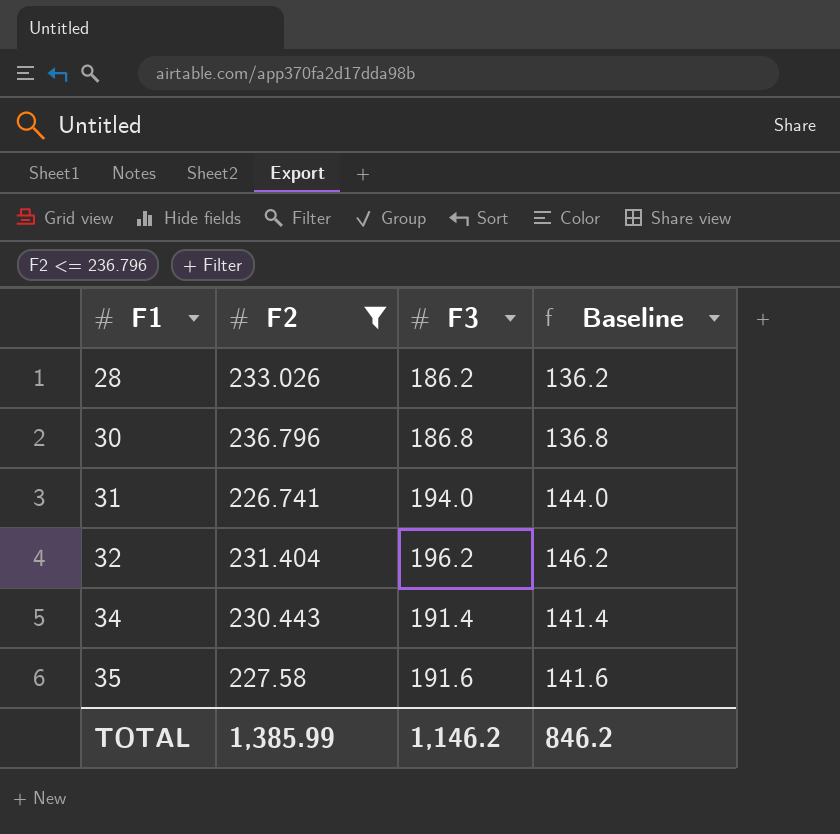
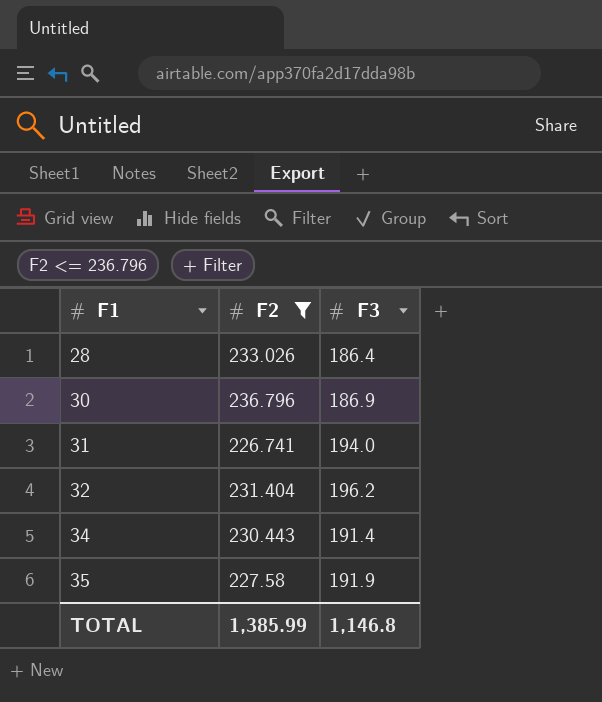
column Baseline | formula: [F3] - 50 -> none
28 | F3: 186.2 -> 186.4
30 | F3: 186.8 -> 186.9
35 | F3: 191.6 -> 191.9
TOTAL | F3: 1,146.2 -> 1,146.8

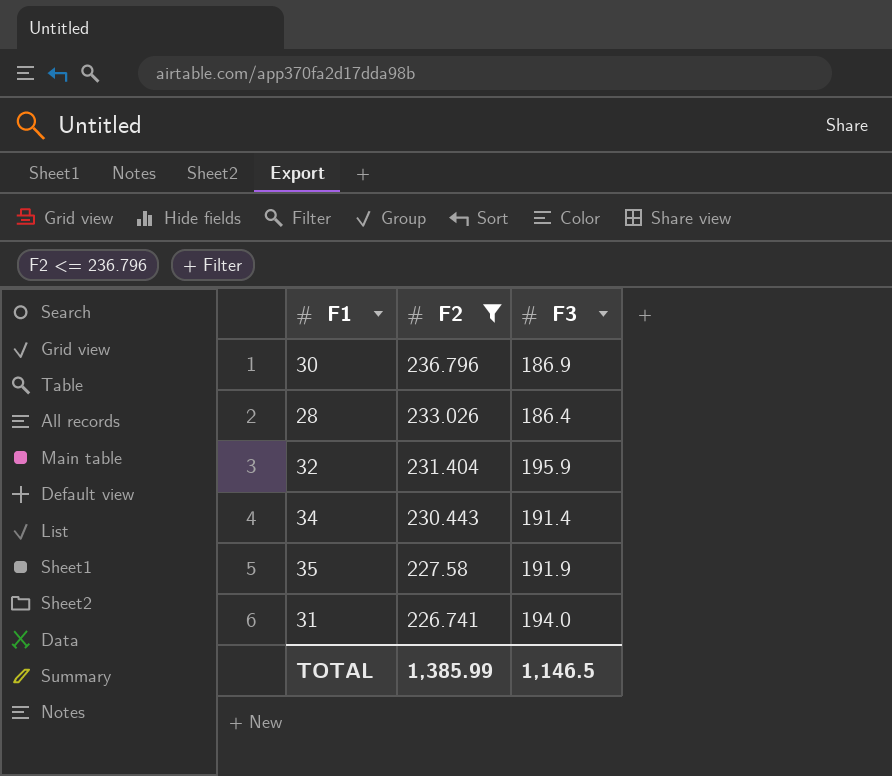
row order: F1 ascending -> F2 descending
32 | F3: 196.2 -> 195.9
TOTAL | F3: 1,146.8 -> 1,146.5

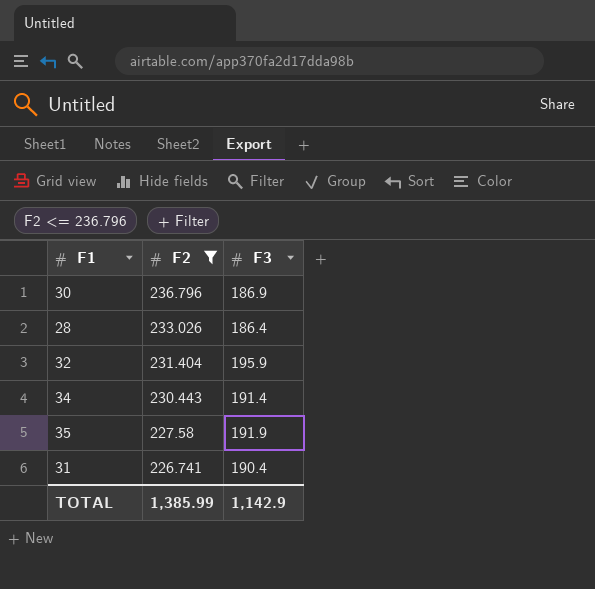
31 | F3: 194.0 -> 190.4
TOTAL | F3: 1,146.5 -> 1,142.9

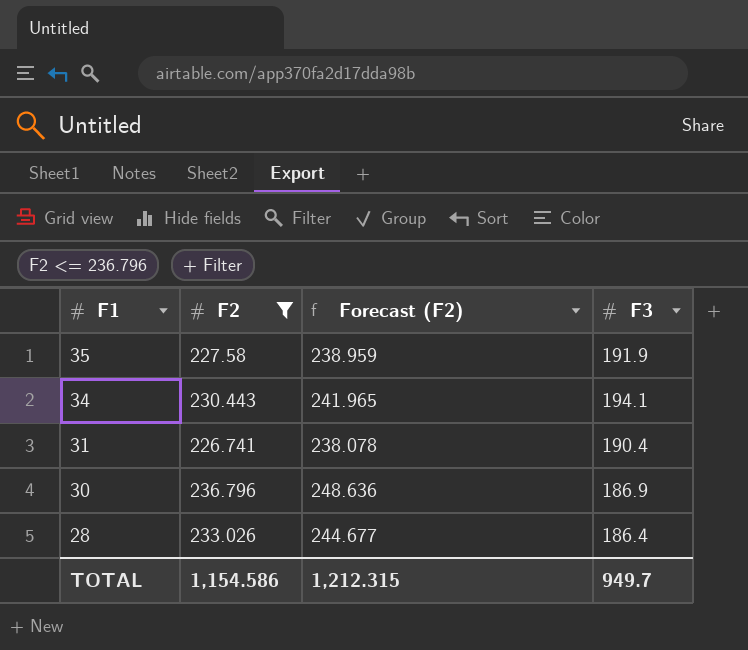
row order: F2 descending -> F1 descending
column Forecast (F2) | formula: none -> [F2] * 1.05
row 32: 231.404 | 195.9 -> none
34 | F3: 191.4 -> 194.1
TOTAL | F2: 1,385.99 -> 1,154.586
TOTAL | F3: 1,142.9 -> 949.7

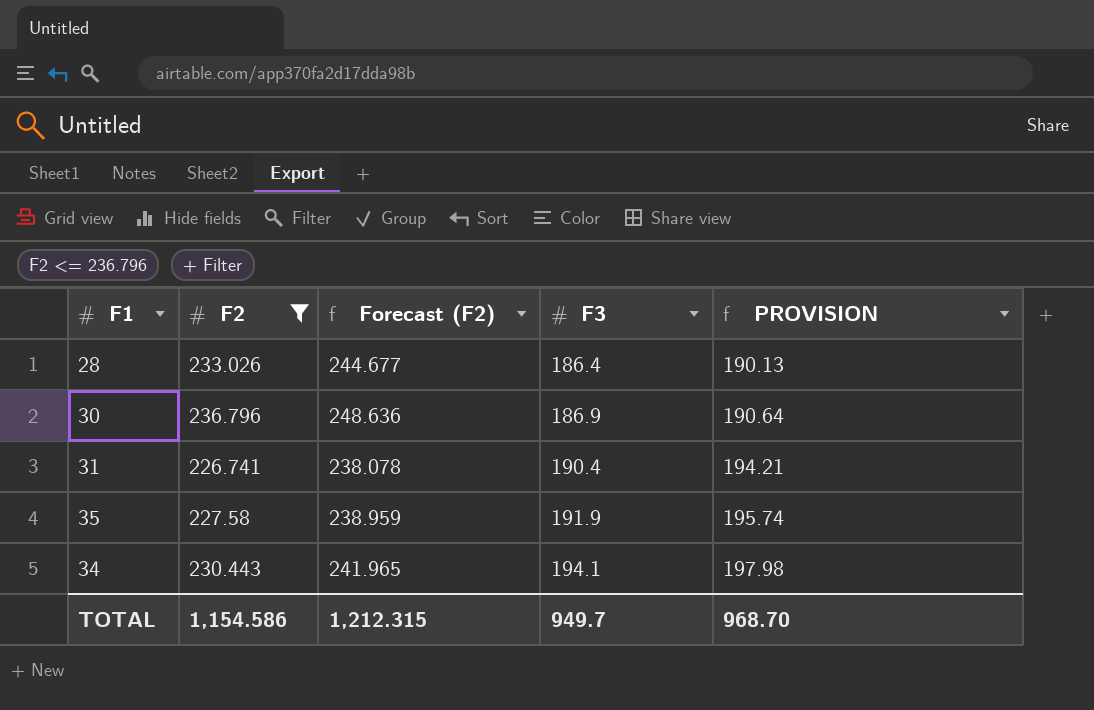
row order: F1 descending -> F3 ascending
column PROVISION | formula: none -> [F3] * 1.02

